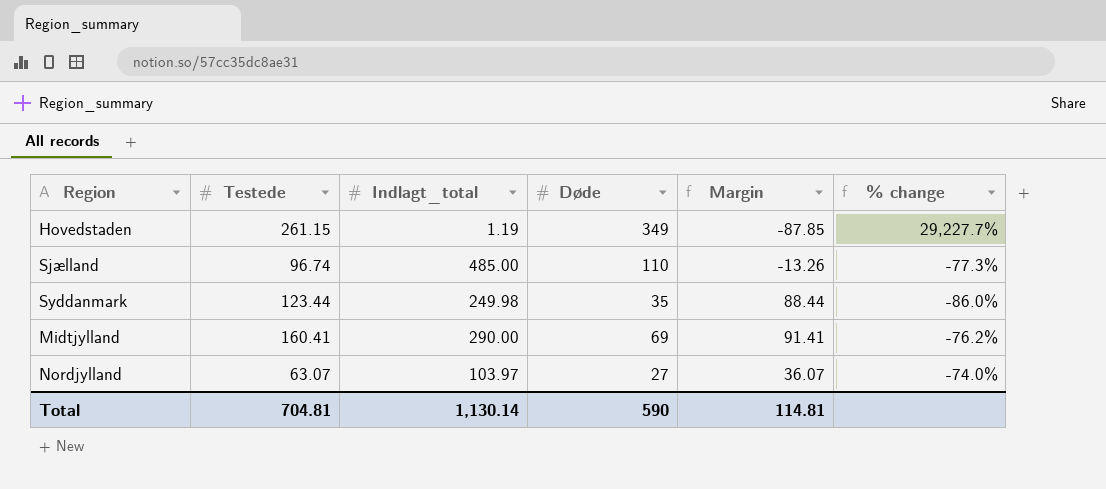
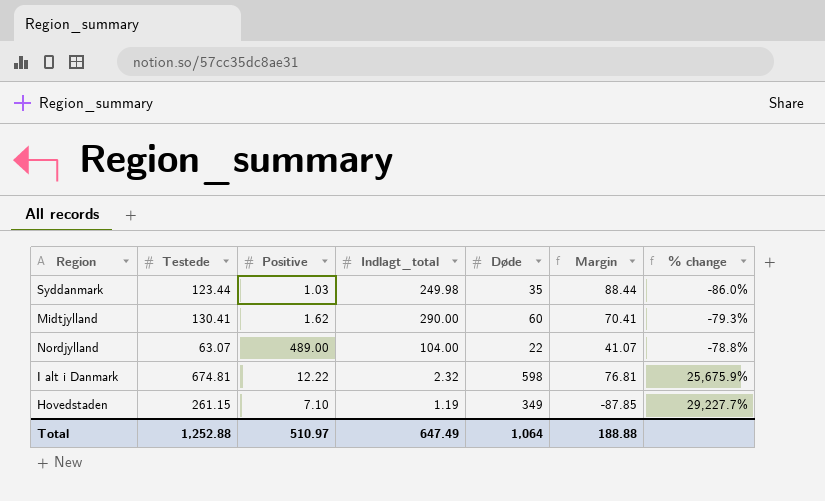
row order: none -> % change ascending
column Positive | position: none -> 3
row Sjælland: 96.74 | 485.00 | 110 | -13.26 | -77.3% -> none
Midtjylland | Testede: 160.41 -> 130.41
Midtjylland | Døde: 69 -> 60
Midtjylland | Margin: 91.41 -> 70.41
Midtjylland | % change: -76.2% -> -79.3%
Nordjylland | Indlagt_total: 103.97 -> 104.00
Nordjylland | Døde: 27 -> 22
Nordjylland | Margin: 36.07 -> 41.07
Nordjylland | % change: -74.0% -> -78.8%
row I alt i Danmark: none -> 674.81 | 12.22 | 2.32 | 598 | 76.81 | 25,675.9%
Total | Testede: 704.81 -> 1,252.88
Total | Indlagt_total: 1,130.14 -> 647.49
Total | Døde: 590 -> 1,064
Total | Margin: 114.81 -> 188.88

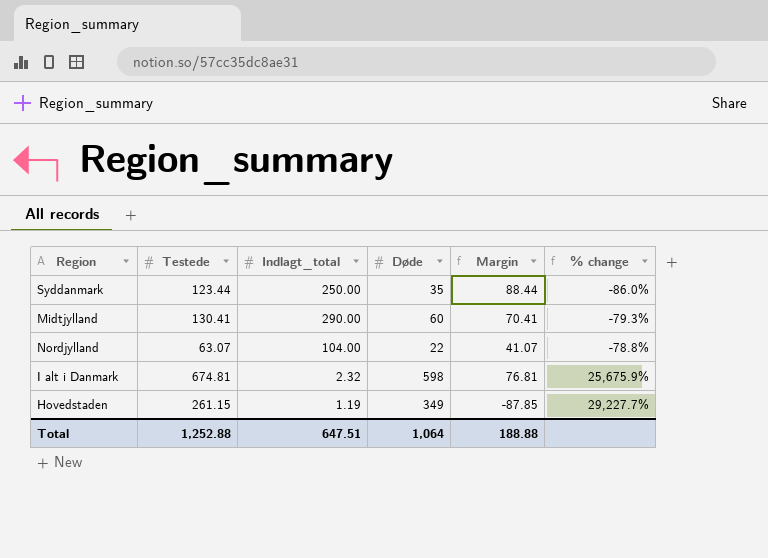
column Positive | position: 3 -> none
Syddanmark | Indlagt_total: 249.98 -> 250.00
Total | Indlagt_total: 647.49 -> 647.51

